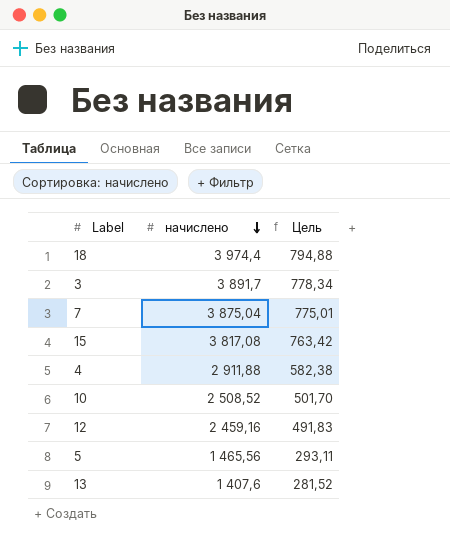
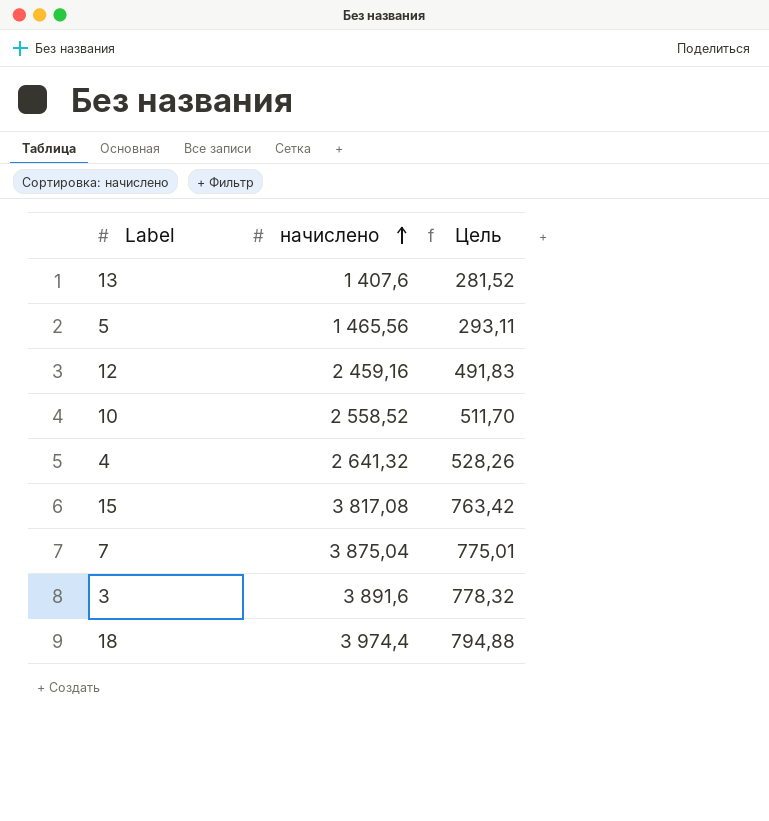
row order: начислено descending -> начислено ascending
10 | начислено: 2 508,52 -> 2 558,52
10 | Цель: 501,70 -> 511,70
4 | начислено: 2 911,88 -> 2 641,32
4 | Цель: 582,38 -> 528,26
3 | начислено: 3 891,7 -> 3 891,6
3 | Цель: 778,34 -> 778,32

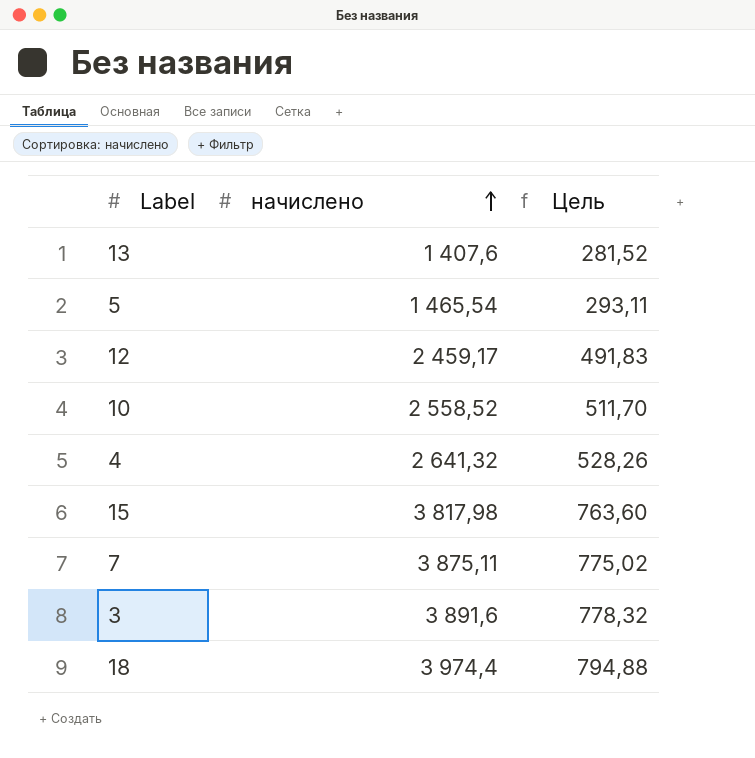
5 | начислено: 1 465,56 -> 1 465,54
12 | начислено: 2 459,16 -> 2 459,17
15 | начислено: 3 817,08 -> 3 817,98
15 | Цель: 763,42 -> 763,60
7 | начислено: 3 875,04 -> 3 875,11
7 | Цель: 775,01 -> 775,02

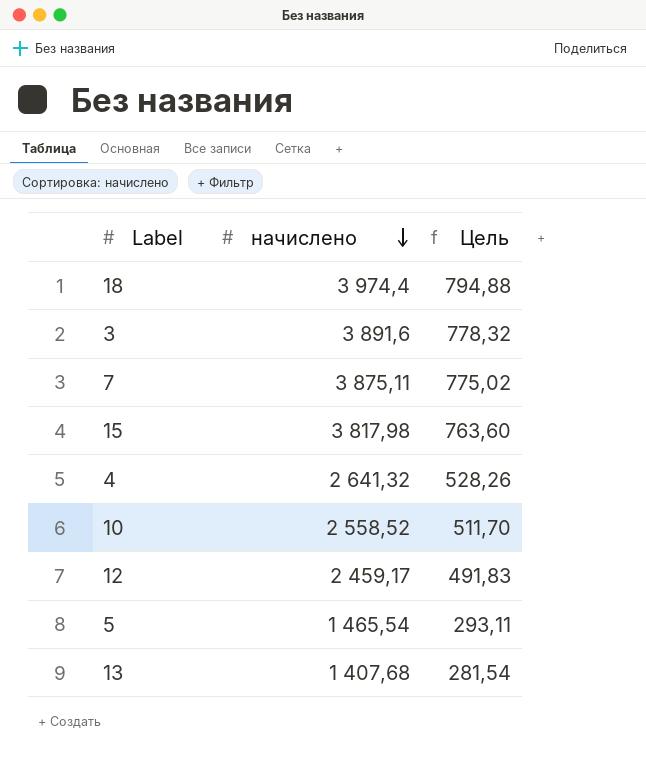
row order: начислено ascending -> начислено descending
13 | начислено: 1 407,6 -> 1 407,68
13 | Цель: 281,52 -> 281,54

